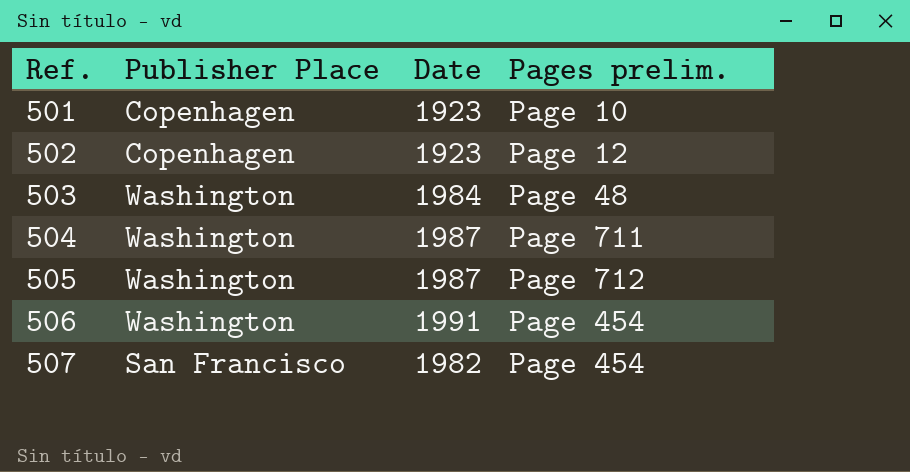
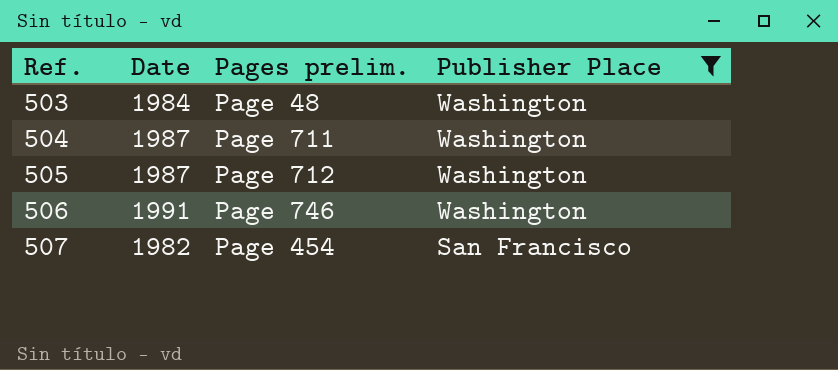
filter: none -> Publisher Place != Copenhagen
column Publisher Place | position: 2 -> 4
506 | Pages prelim.: Page 454 -> Page 746

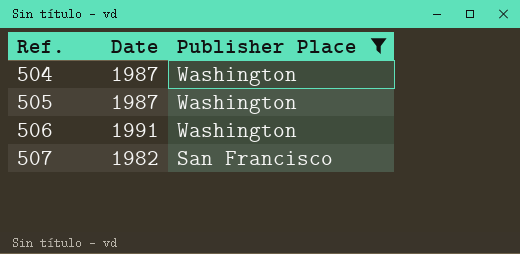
column Pages prelim. | position: 3 -> none
row 503: 1984 | Page 48 | Washington -> none

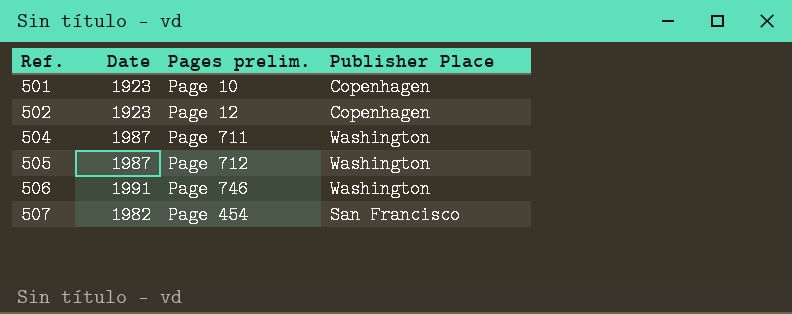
filter: Publisher Place != Copenhagen -> none
column Pages prelim. | position: none -> 3

